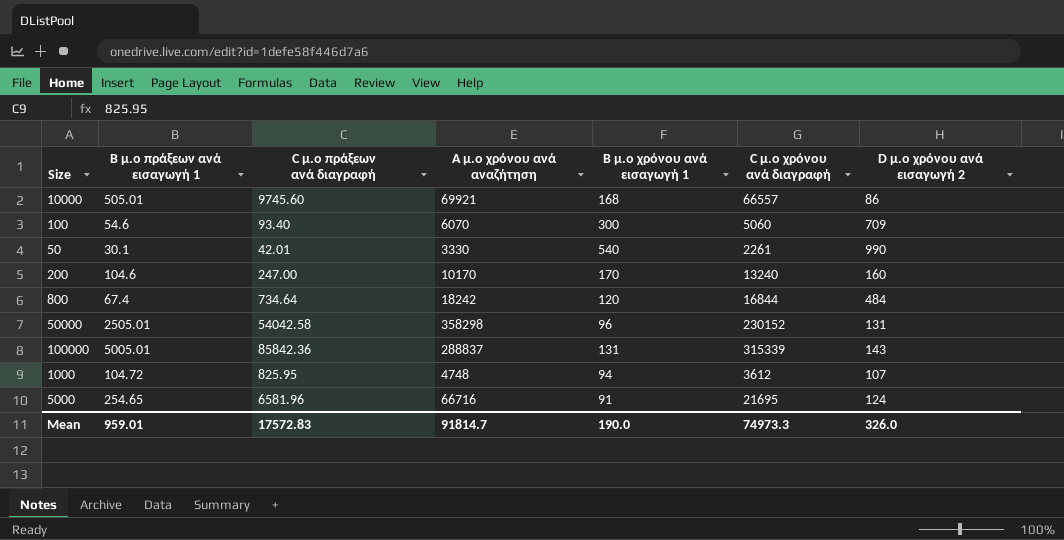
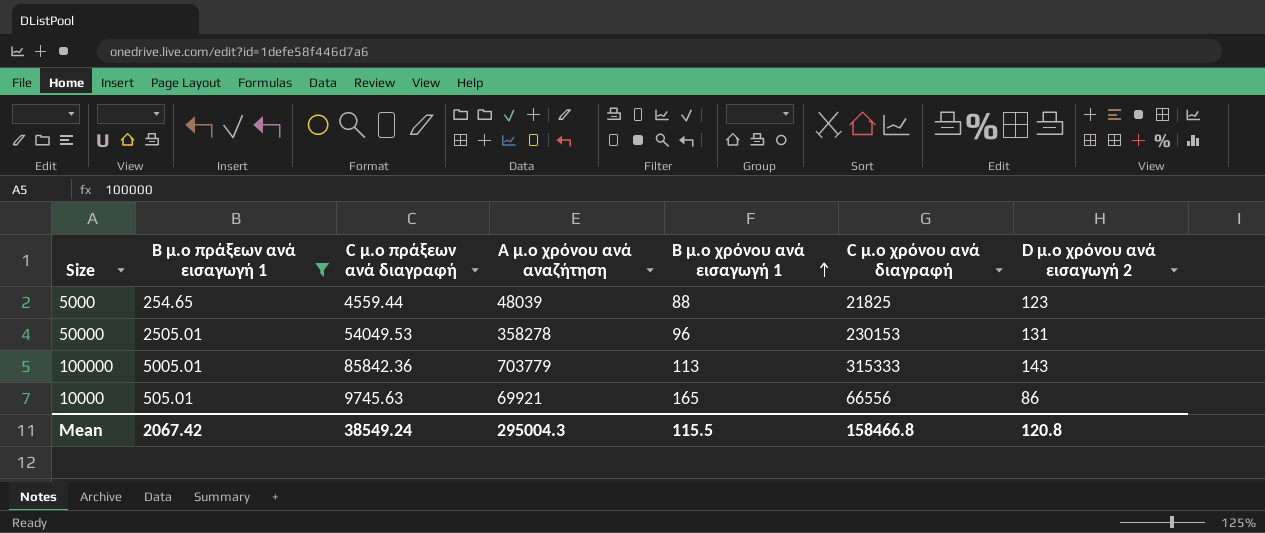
filter: none -> Β μ.ο πράξεων ανά εισαγωγή 1 >= 254.65
row order: none -> B μ.ο χρόνου ανά εισαγωγή 1 ascending
5000 | C μ.ο πράξεων ανά διαγραφή: 6581.96 -> 4559.44
5000 | A μ.ο χρόνου ανά αναζήτηση: 66716 -> 48039
5000 | B μ.ο χρόνου ανά εισαγωγή 1: 91 -> 88
5000 | C μ.ο χρόνου ανά διαγραφή: 21695 -> 21825
5000 | D μ.ο χρόνου ανά εισαγωγή 2: 124 -> 123
50000 | C μ.ο πράξεων ανά διαγραφή: 54042.58 -> 54049.53
50000 | A μ.ο χρόνου ανά αναζήτηση: 358298 -> 358278
50000 | C μ.ο χρόνου ανά διαγραφή: 230152 -> 230153
100000 | A μ.ο χρόνου ανά αναζήτηση: 288837 -> 703779
100000 | B μ.ο χρόνου ανά εισαγωγή 1: 131 -> 113
100000 | C μ.ο χρόνου ανά διαγραφή: 315339 -> 315333
10000 | C μ.ο πράξεων ανά διαγραφή: 9745.60 -> 9745.63
10000 | B μ.ο χρόνου ανά εισαγωγή 1: 168 -> 165
10000 | C μ.ο χρόνου ανά διαγραφή: 66557 -> 66556
Mean | Β μ.ο πράξεων ανά εισαγωγή 1: 959.01 -> 2067.42
Mean | C μ.ο πράξεων ανά διαγραφή: 17572.83 -> 38549.24
Mean | A μ.ο χρόνου ανά αναζήτηση: 91814.7 -> 295004.3
Mean | B μ.ο χρόνου ανά εισαγωγή 1: 190.0 -> 115.5
Mean | C μ.ο χρόνου ανά διαγραφή: 74973.3 -> 158466.8
Mean | D μ.ο χρόνου ανά εισαγωγή 2: 326.0 -> 120.8

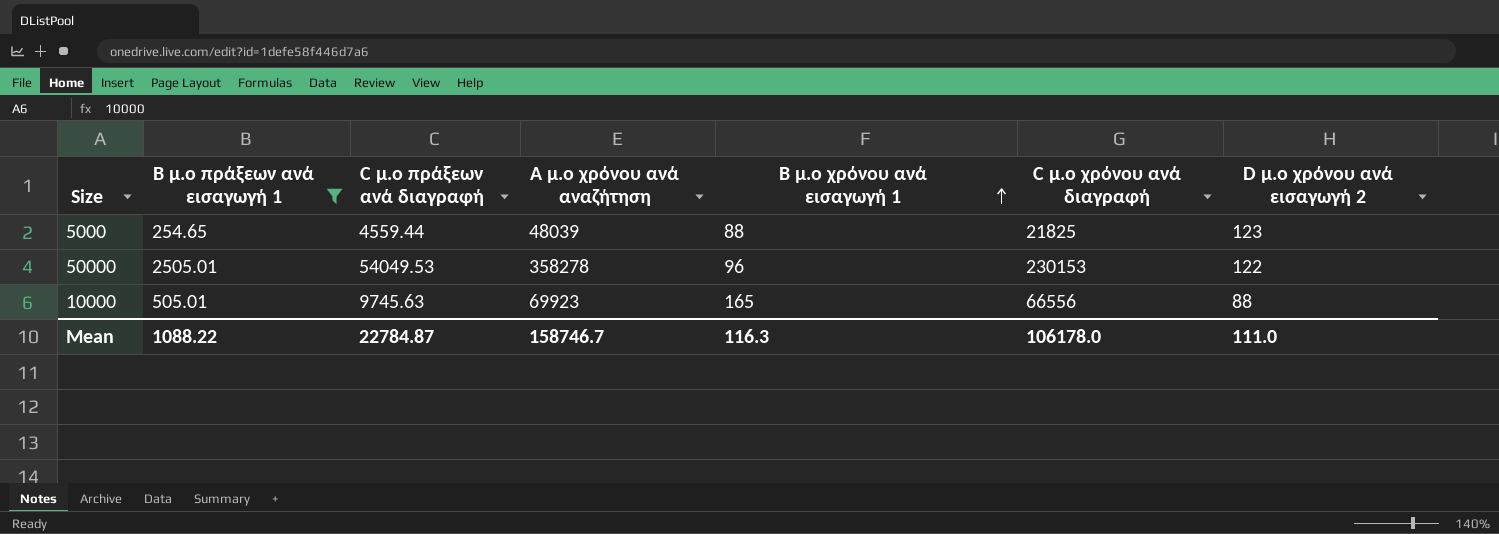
row 100000: 5005.01 | 85842.36 | 703779 | 113 | 315333 | 143 -> none
50000 | D μ.ο χρόνου ανά εισαγωγή 2: 131 -> 122
10000 | A μ.ο χρόνου ανά αναζήτηση: 69921 -> 69923
10000 | D μ.ο χρόνου ανά εισαγωγή 2: 86 -> 88
Mean | Β μ.ο πράξεων ανά εισαγωγή 1: 2067.42 -> 1088.22
Mean | C μ.ο πράξεων ανά διαγραφή: 38549.24 -> 22784.87
Mean | A μ.ο χρόνου ανά αναζήτηση: 295004.3 -> 158746.7
Mean | B μ.ο χρόνου ανά εισαγωγή 1: 115.5 -> 116.3
Mean | C μ.ο χρόνου ανά διαγραφή: 158466.8 -> 106178.0
Mean | D μ.ο χρόνου ανά εισαγωγή 2: 120.8 -> 111.0

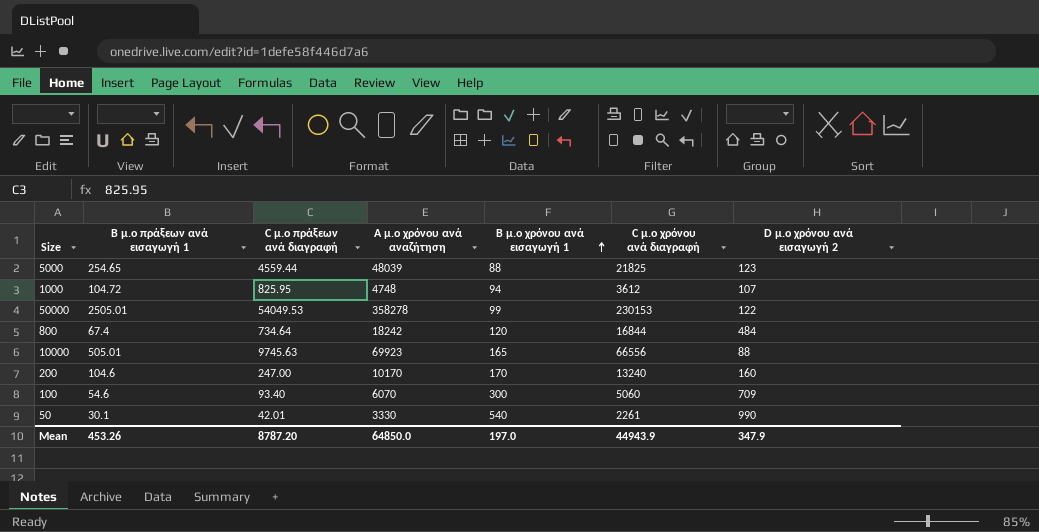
filter: Β μ.ο πράξεων ανά εισαγωγή 1 >= 254.65 -> none
50000 | B μ.ο χρόνου ανά εισαγωγή 1: 96 -> 99
Mean | Β μ.ο πράξεων ανά εισαγωγή 1: 1088.22 -> 453.26
Mean | C μ.ο πράξεων ανά διαγραφή: 22784.87 -> 8787.20
Mean | A μ.ο χρόνου ανά αναζήτηση: 158746.7 -> 64850.0
Mean | B μ.ο χρόνου ανά εισαγωγή 1: 116.3 -> 197.0
Mean | C μ.ο χρόνου ανά διαγραφή: 106178.0 -> 44943.9
Mean | D μ.ο χρόνου ανά εισαγωγή 2: 111.0 -> 347.9

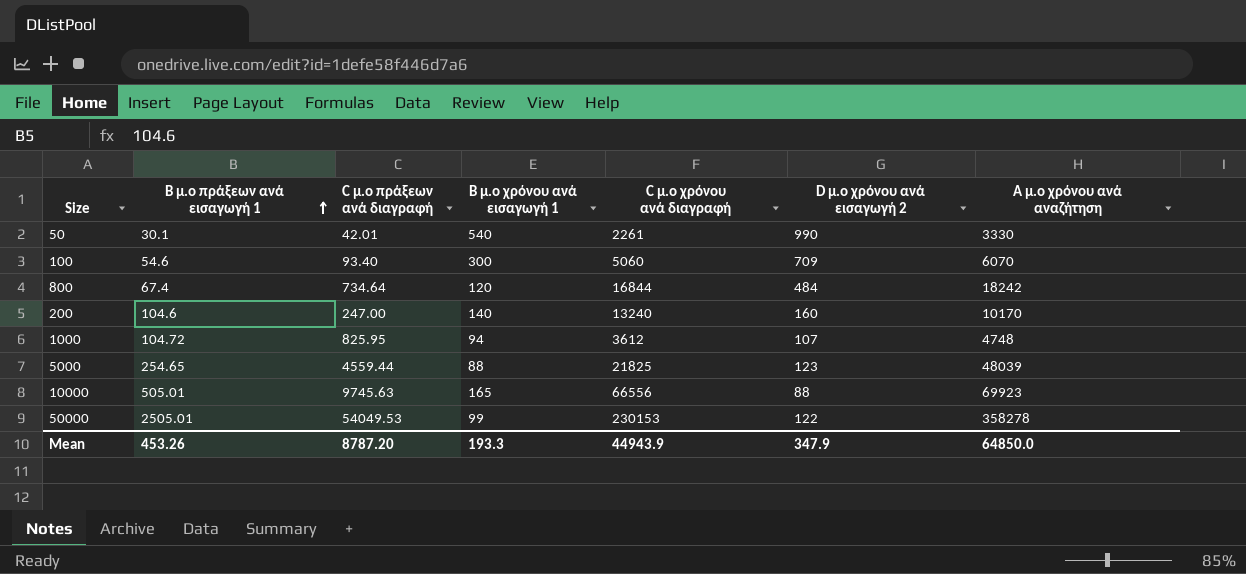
row order: B μ.ο χρόνου ανά εισαγωγή 1 ascending -> Β μ.ο πράξεων ανά εισαγωγή 1 ascending
column A μ.ο χρόνου ανά αναζήτηση | position: 4 -> 7
200 | B μ.ο χρόνου ανά εισαγωγή 1: 170 -> 140
Mean | B μ.ο χρόνου ανά εισαγωγή 1: 197.0 -> 193.3

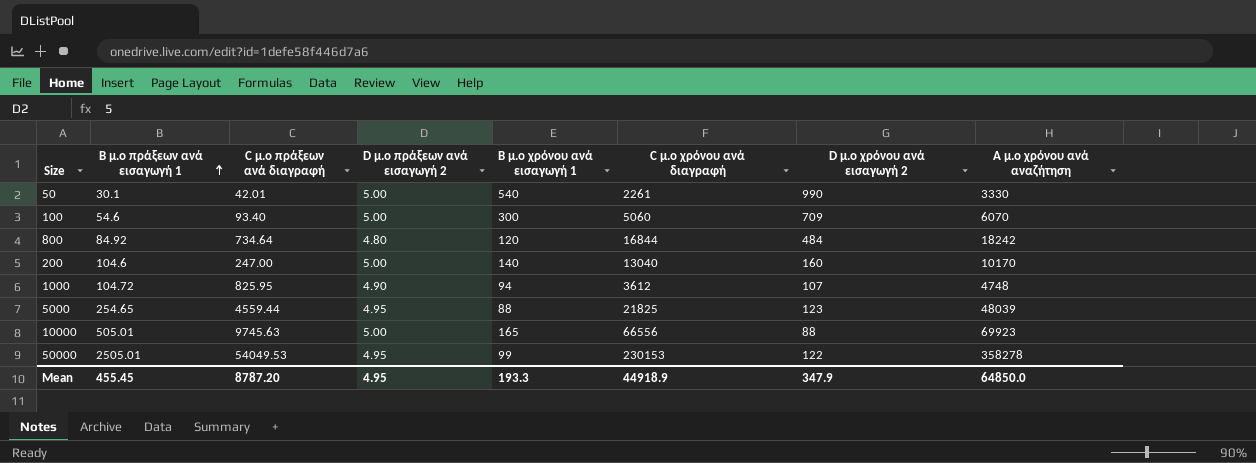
column D μ.ο πράξεων ανά εισαγωγή 2 | position: none -> 4
800 | Β μ.ο πράξεων ανά εισαγωγή 1: 67.4 -> 84.92
200 | C μ.ο χρόνου ανά διαγραφή: 13240 -> 13040
Mean | Β μ.ο πράξεων ανά εισαγωγή 1: 453.26 -> 455.45
Mean | C μ.ο χρόνου ανά διαγραφή: 44943.9 -> 44918.9

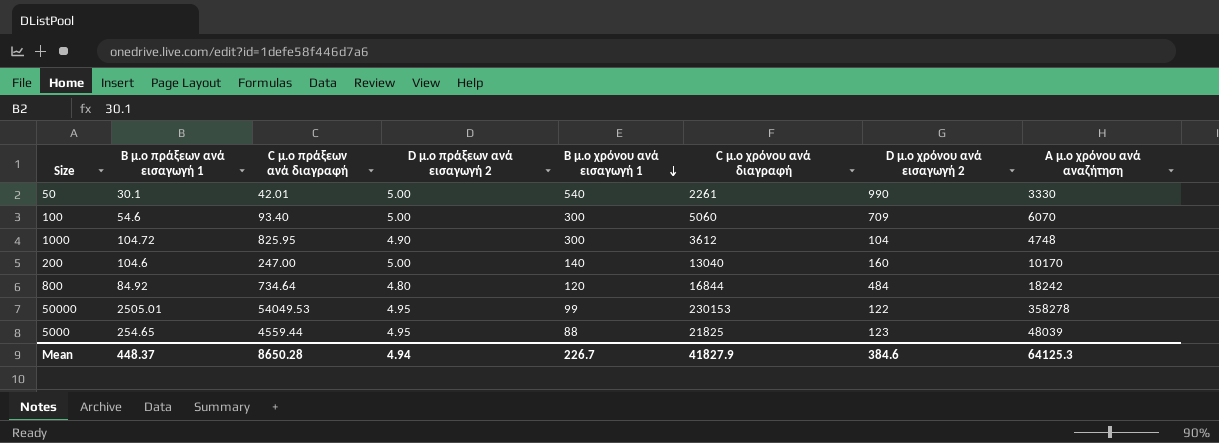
row order: Β μ.ο πράξεων ανά εισαγωγή 1 ascending -> B μ.ο χρόνου ανά εισαγωγή 1 descending
row 10000: 505.01 | 9745.63 | 5.00 | 165 | 66556 | 88 | 69923 -> none
1000 | B μ.ο χρόνου ανά εισαγωγή 1: 94 -> 300
1000 | D μ.ο χρόνου ανά εισαγωγή 2: 107 -> 104
Mean | Β μ.ο πράξεων ανά εισαγωγή 1: 455.45 -> 448.37
Mean | C μ.ο πράξεων ανά διαγραφή: 8787.20 -> 8650.28
Mean | D μ.ο πράξεων ανά εισαγωγή 2: 4.95 -> 4.94
Mean | B μ.ο χρόνου ανά εισαγωγή 1: 193.3 -> 226.7
Mean | C μ.ο χρόνου ανά διαγραφή: 44918.9 -> 41827.9
Mean | D μ.ο χρόνου ανά εισαγωγή 2: 347.9 -> 384.6
Mean | A μ.ο χρόνου ανά αναζήτηση: 64850.0 -> 64125.3

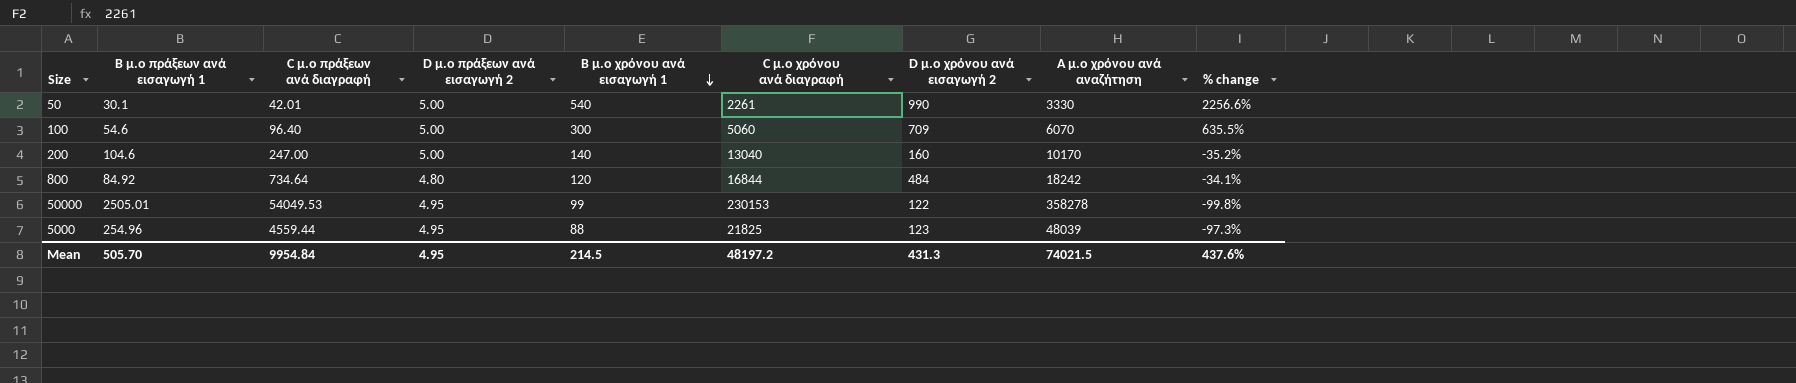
column % change | formula: none -> ([D μ.ο χρόνου ανά εισαγωγή 2] - [C μ.ο πράξεων ανά διαγραφή]) / [C μ.ο πράξεων ανά διαγραφή]
row 1000: 104.72 | 825.95 | 4.90 | 300 | 3612 | 104 | 4748 -> none
100 | C μ.ο πράξεων ανά διαγραφή: 93.40 -> 96.40
5000 | Β μ.ο πράξεων ανά εισαγωγή 1: 254.65 -> 254.96
Mean | Β μ.ο πράξεων ανά εισαγωγή 1: 448.37 -> 505.70
Mean | C μ.ο πράξεων ανά διαγραφή: 8650.28 -> 9954.84
Mean | D μ.ο πράξεων ανά εισαγωγή 2: 4.94 -> 4.95
Mean | B μ.ο χρόνου ανά εισαγωγή 1: 226.7 -> 214.5
Mean | C μ.ο χρόνου ανά διαγραφή: 41827.9 -> 48197.2
Mean | D μ.ο χρόνου ανά εισαγωγή 2: 384.6 -> 431.3
Mean | A μ.ο χρόνου ανά αναζήτηση: 64125.3 -> 74021.5

